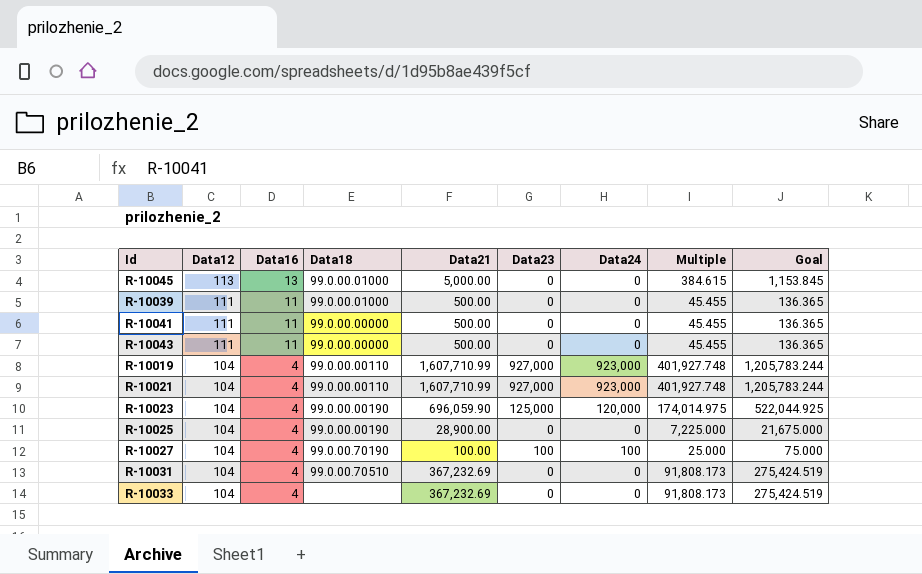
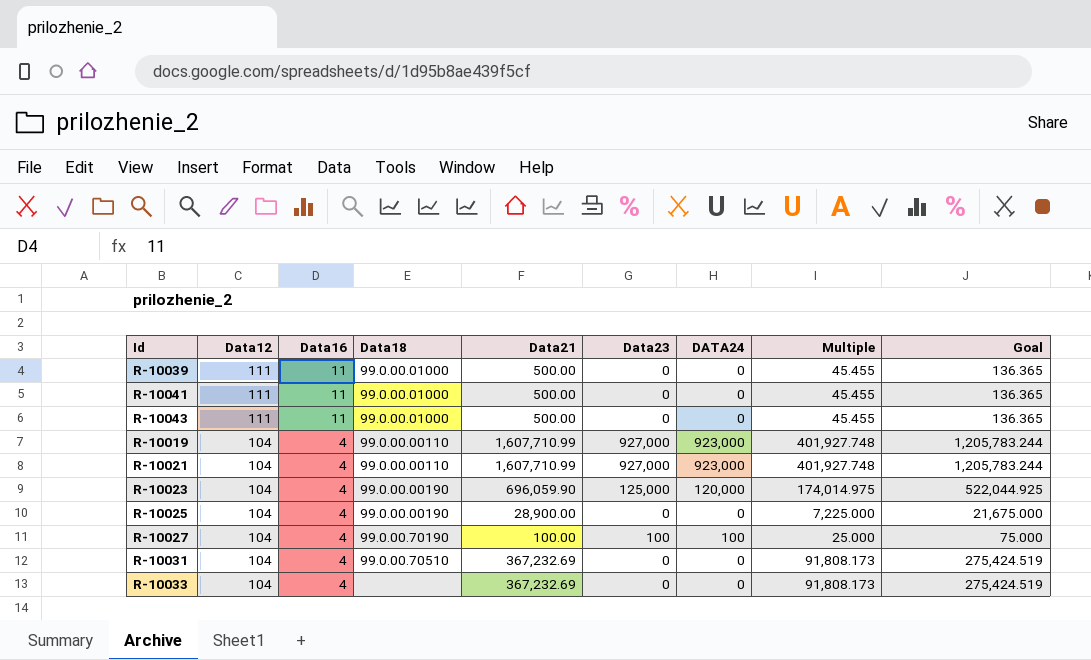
column name: Data24 -> DATA24
row R-10045: 113 | 13 | 99.0.00.01000 | 5,000.00 | 0 | 0 | 384.615 | 1,153.845 -> none
R-10041 | Data18: 99.0.00.00000 -> 99.0.00.01000
R-10043 | Data18: 99.0.00.00000 -> 99.0.00.01000

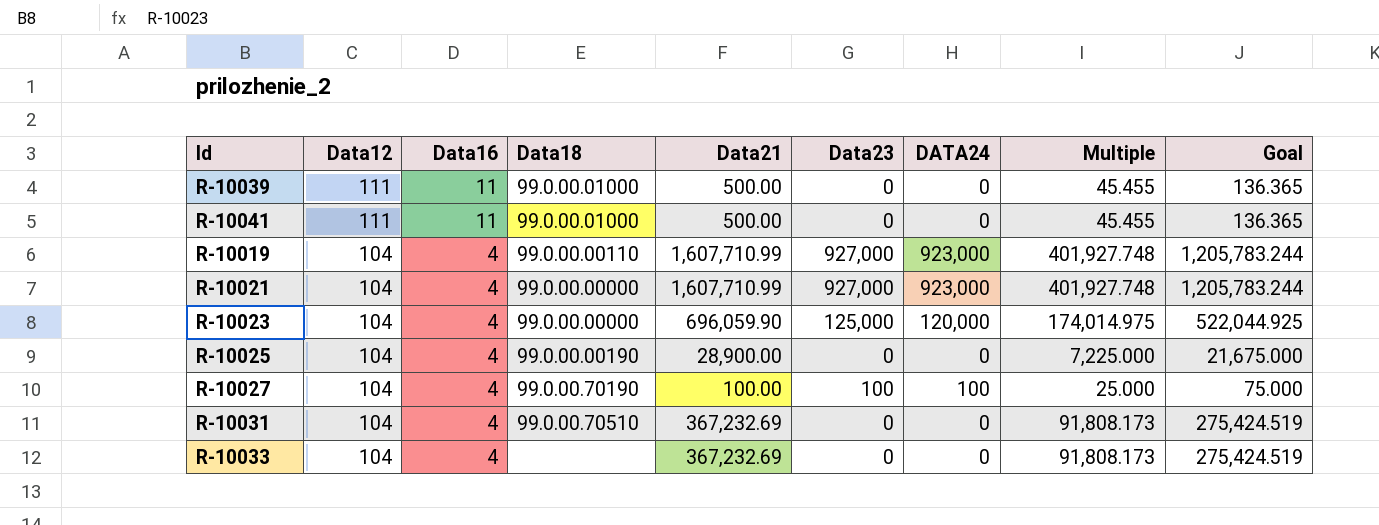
row R-10043: 111 | 11 | 99.0.00.01000 | 500.00 | 0 | 0 | 45.455 | 136.365 -> none
R-10021 | Data18: 99.0.00.00110 -> 99.0.00.00000
R-10023 | Data18: 99.0.00.00190 -> 99.0.00.00000

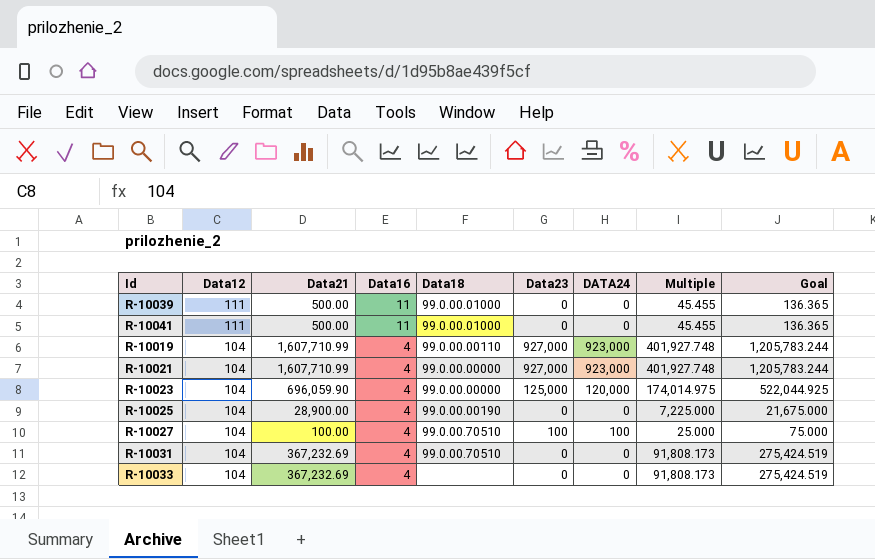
column Data21 | position: 5 -> 3
R-10027 | Data18: 99.0.00.70190 -> 99.0.00.70510

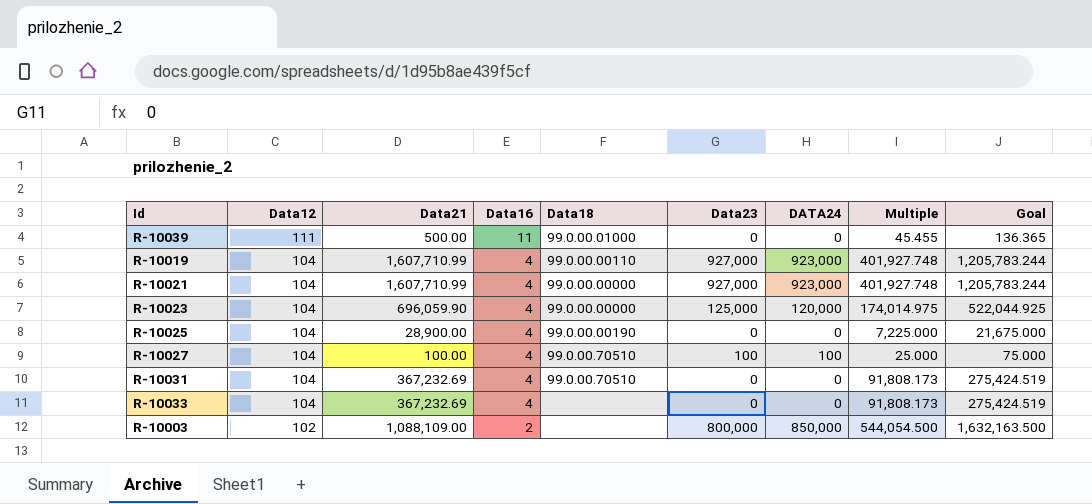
row R-10041: 111 | 500.00 | 11 | 99.0.00.01000 | 0 | 0 | 45.455 | 136.365 -> none
row R-10003: none -> 102 | 1,088,109.00 | 2 | none | 800,000 | 850,000 | 544,054.500 | 1,632,163.500

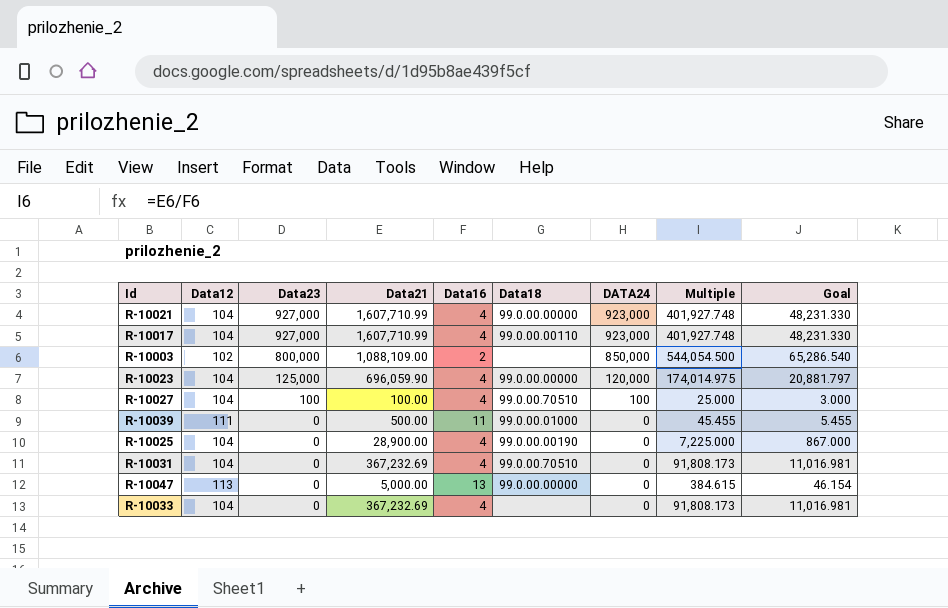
row order: Data12 descending -> Data23 descending
column Data23 | position: 6 -> 3
column Goal | formula: [Multiple] * 3 -> [Multiple] * 0.12
row R-10019: 104 | 1,607,710.99 | 4 | 99.0.00.00110 | 927,000 | 923,000 | 401,927.748 | 1,205,783.244 -> none
row R-10017: none -> 104 | 927,000 | 1,607,710.99 | 4 | 99.0.00.00110 | 923,000 | 401,927.748 | 48,231.330
row R-10047: none -> 113 | 0 | 5,000.00 | 13 | 99.0.00.00000 | 0 | 384.615 | 46.154

